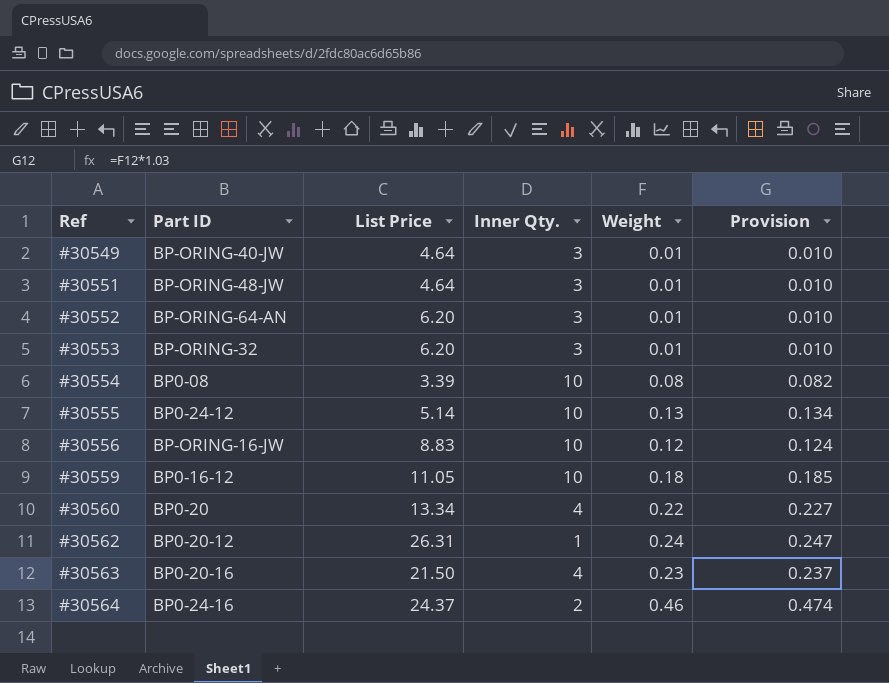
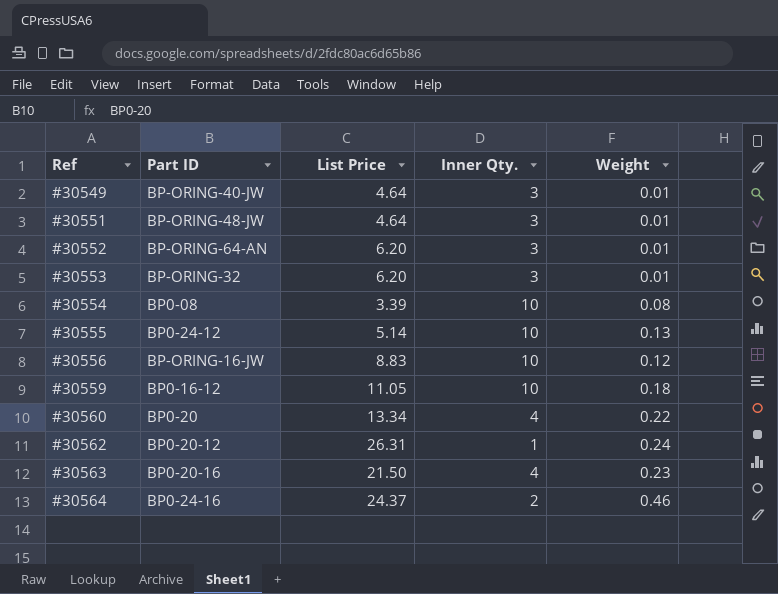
column Provision | formula: [Weight] * 1.03 -> none

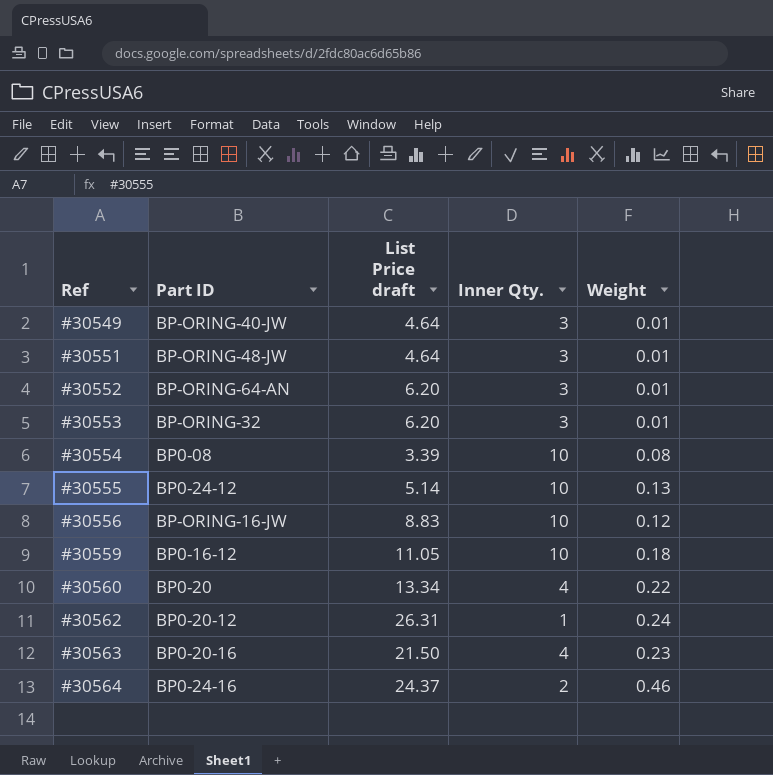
column name: List Price -> List Price draft

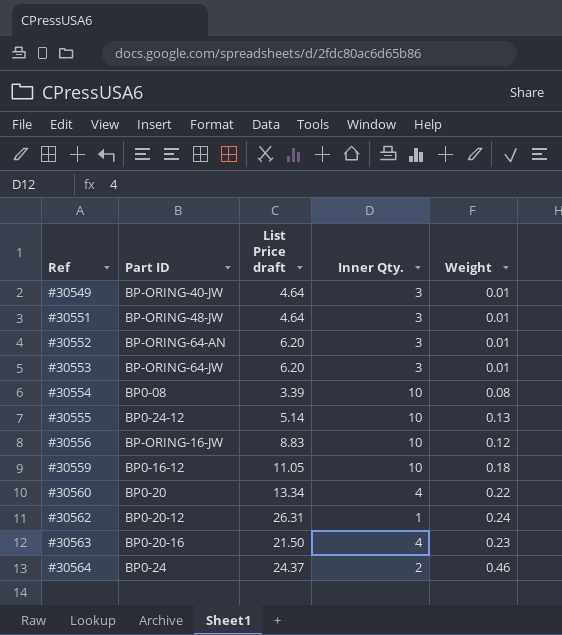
#30553 | Part ID: BP-ORING-32 -> BP-ORING-64-JW
#30564 | Part ID: BP0-24-16 -> BP0-24

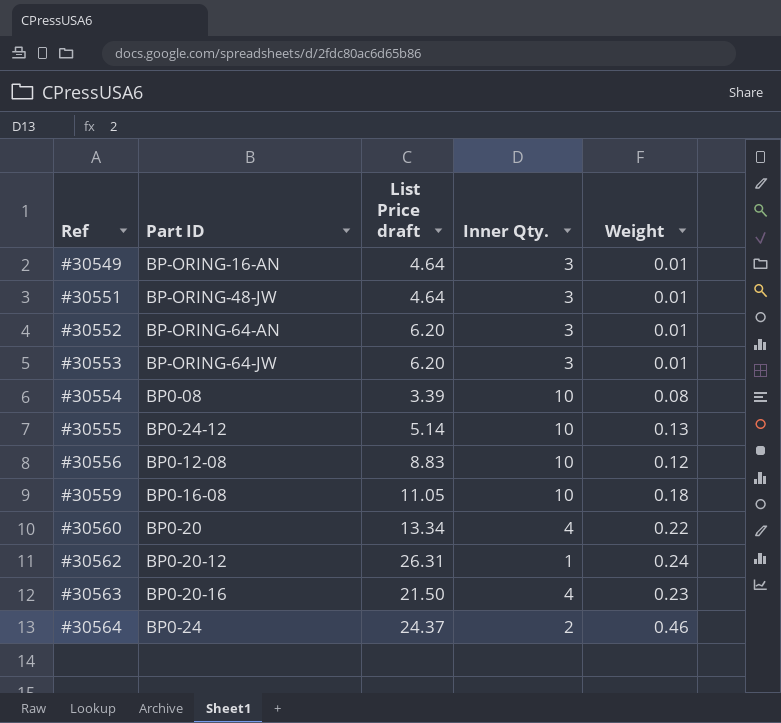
#30549 | Part ID: BP-ORING-40-JW -> BP-ORING-16-AN
#30556 | Part ID: BP-ORING-16-JW -> BP0-12-08
#30559 | Part ID: BP0-16-12 -> BP0-16-08

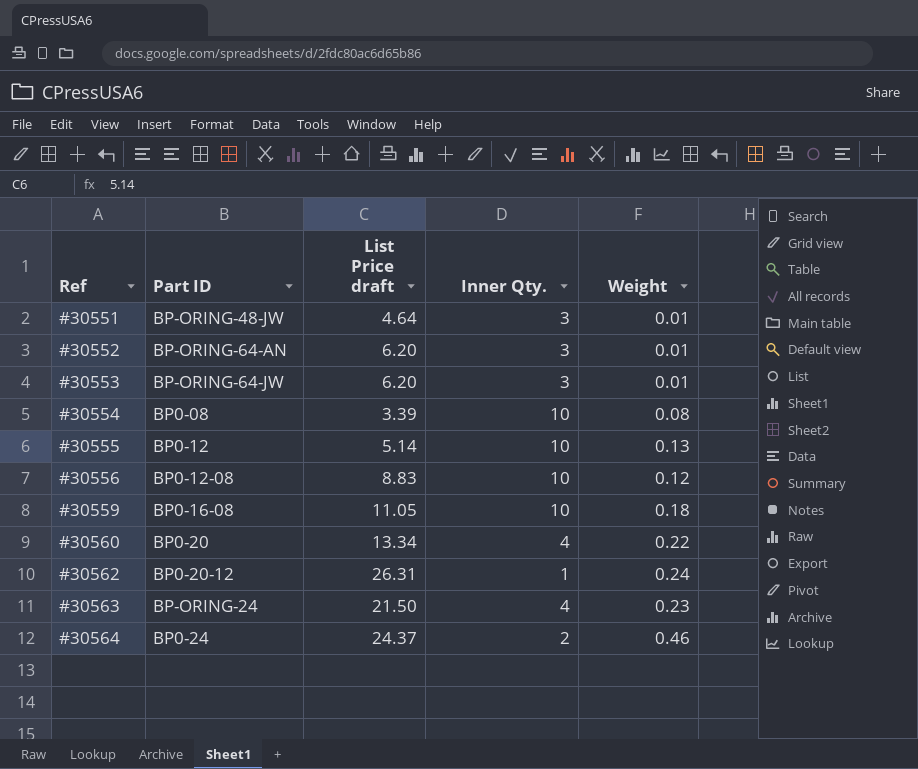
row #30549: BP-ORING-16-AN | 4.64 | 3 | 0.01 -> none
#30555 | Part ID: BP0-24-12 -> BP0-12
#30563 | Part ID: BP0-20-16 -> BP-ORING-24

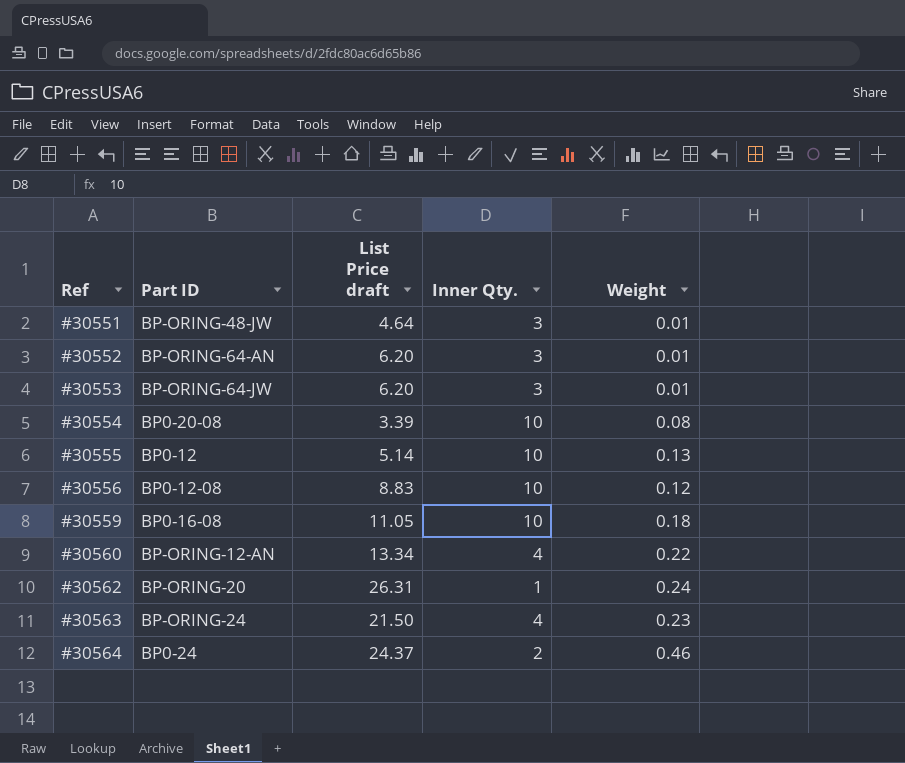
#30554 | Part ID: BP0-08 -> BP0-20-08
#30560 | Part ID: BP0-20 -> BP-ORING-12-AN
#30562 | Part ID: BP0-20-12 -> BP-ORING-20

